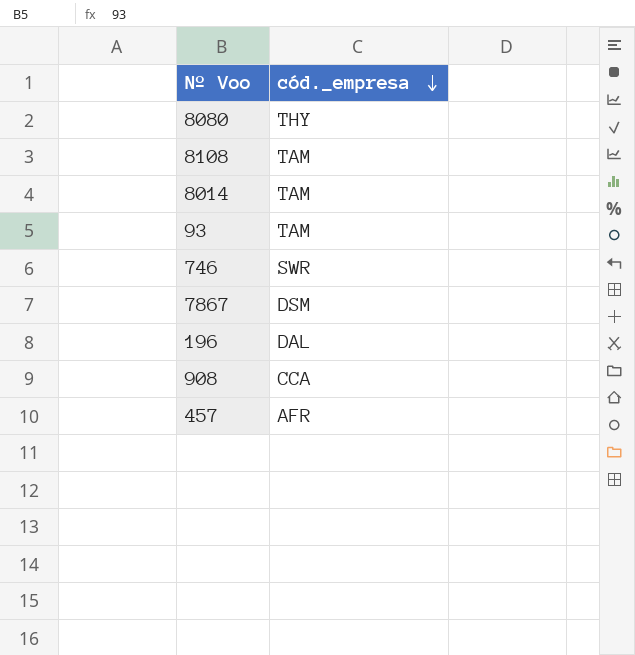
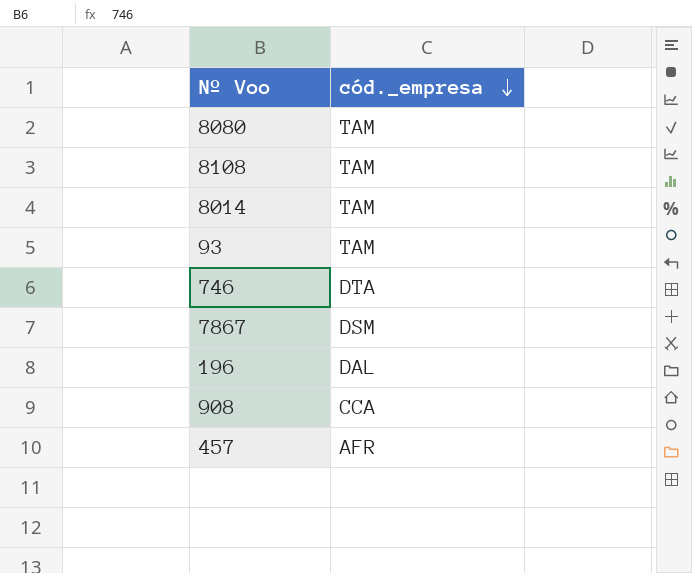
8080 | cód._empresa: THY -> TAM
746 | cód._empresa: SWR -> DTA

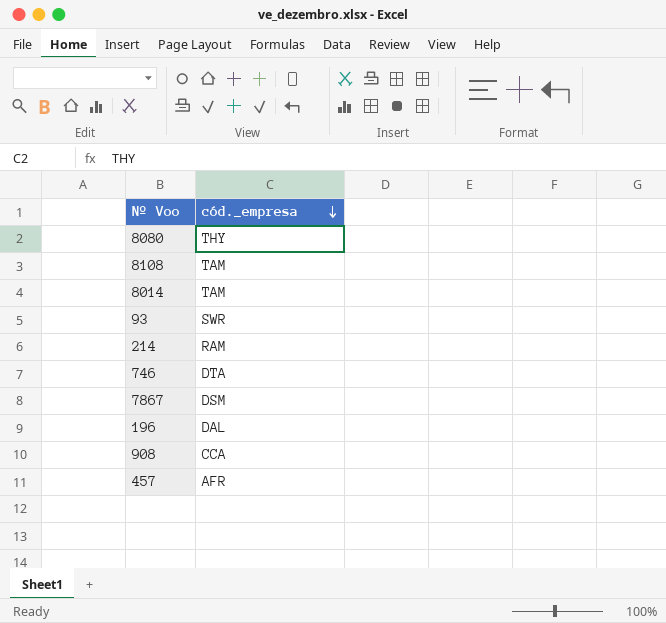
8080 | cód._empresa: TAM -> THY
93 | cód._empresa: TAM -> SWR
row 214: none -> RAM

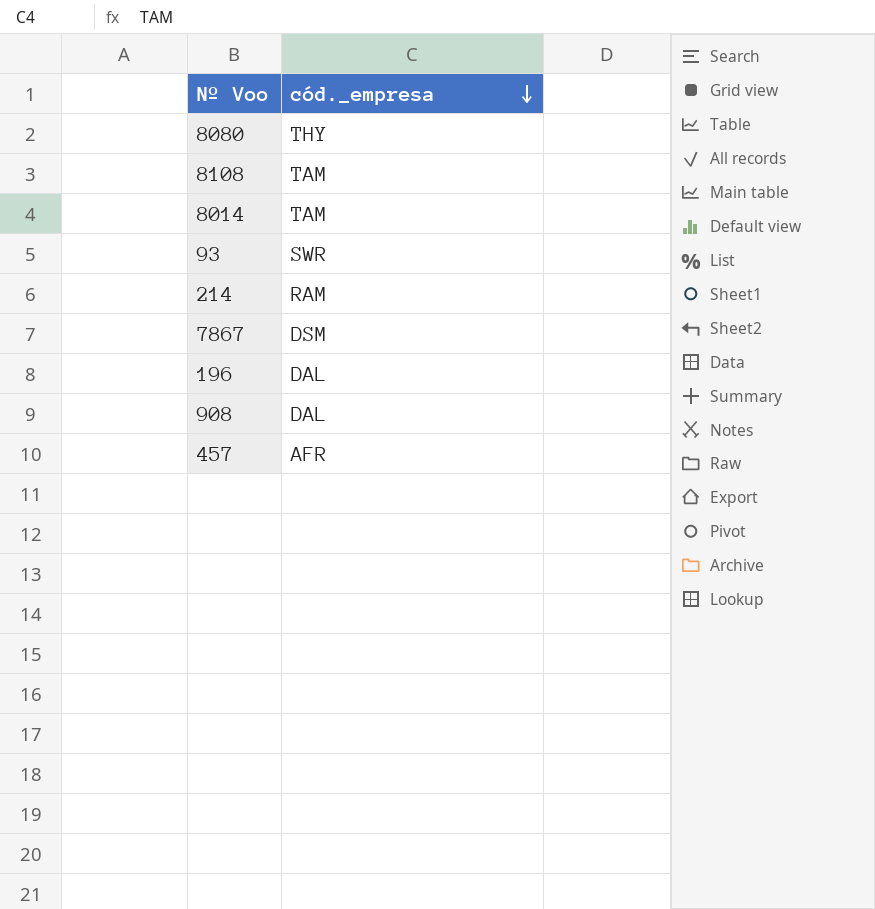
row 746: DTA -> none
908 | cód._empresa: CCA -> DAL

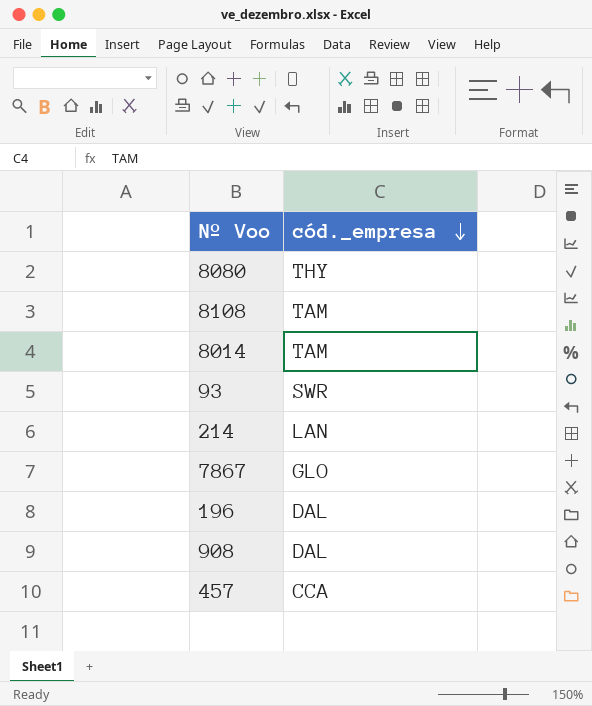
214 | cód._empresa: RAM -> LAN
7867 | cód._empresa: DSM -> GLO
457 | cód._empresa: AFR -> CCA

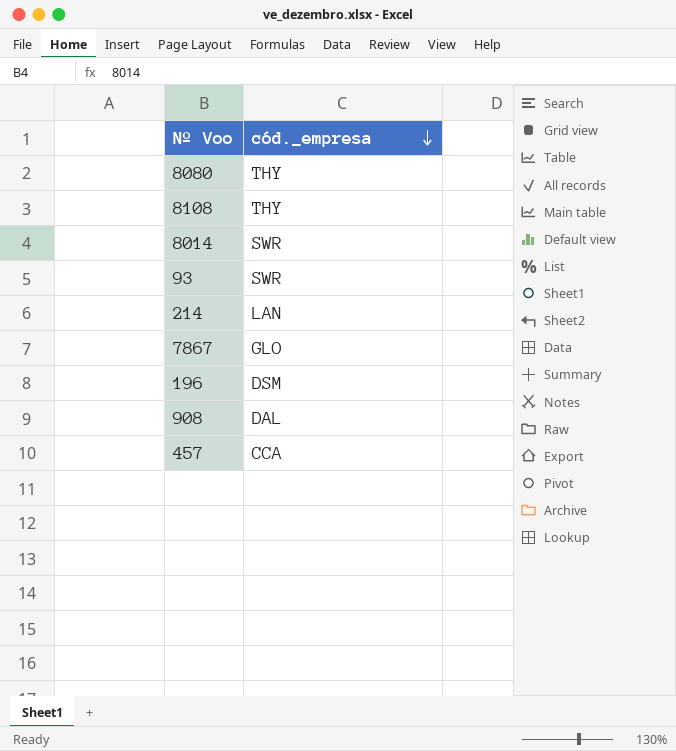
8108 | cód._empresa: TAM -> THY
8014 | cód._empresa: TAM -> SWR
196 | cód._empresa: DAL -> DSM

